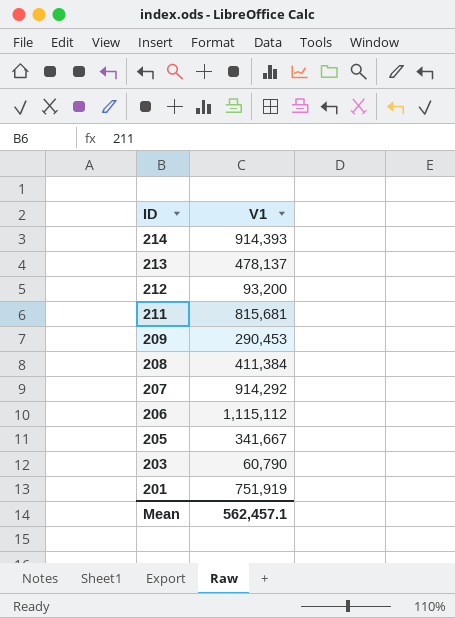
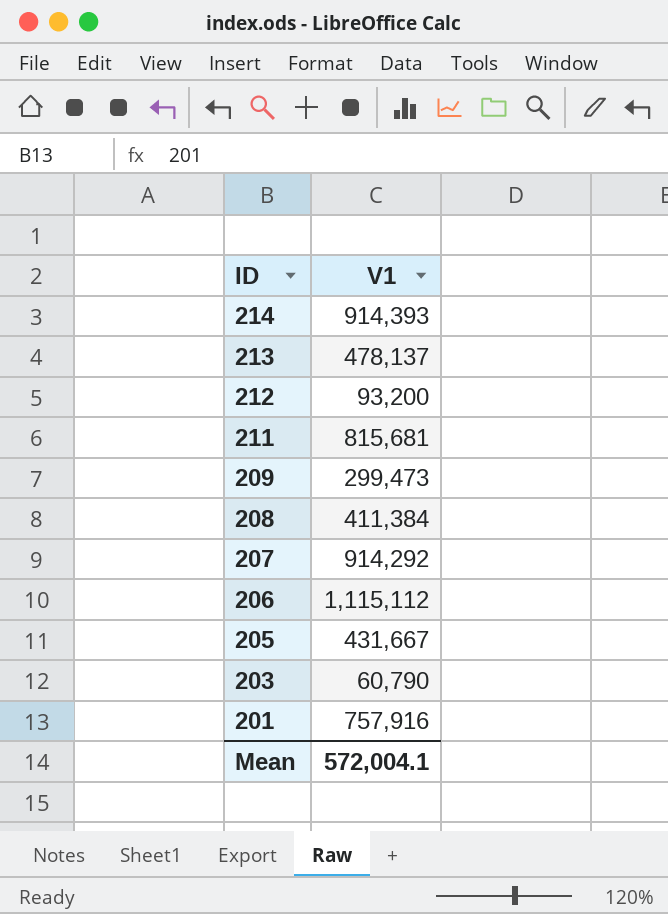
209 | V1: 290,453 -> 299,473
205 | V1: 341,667 -> 431,667
201 | V1: 751,919 -> 757,916
Mean | V1: 562,457.1 -> 572,004.1

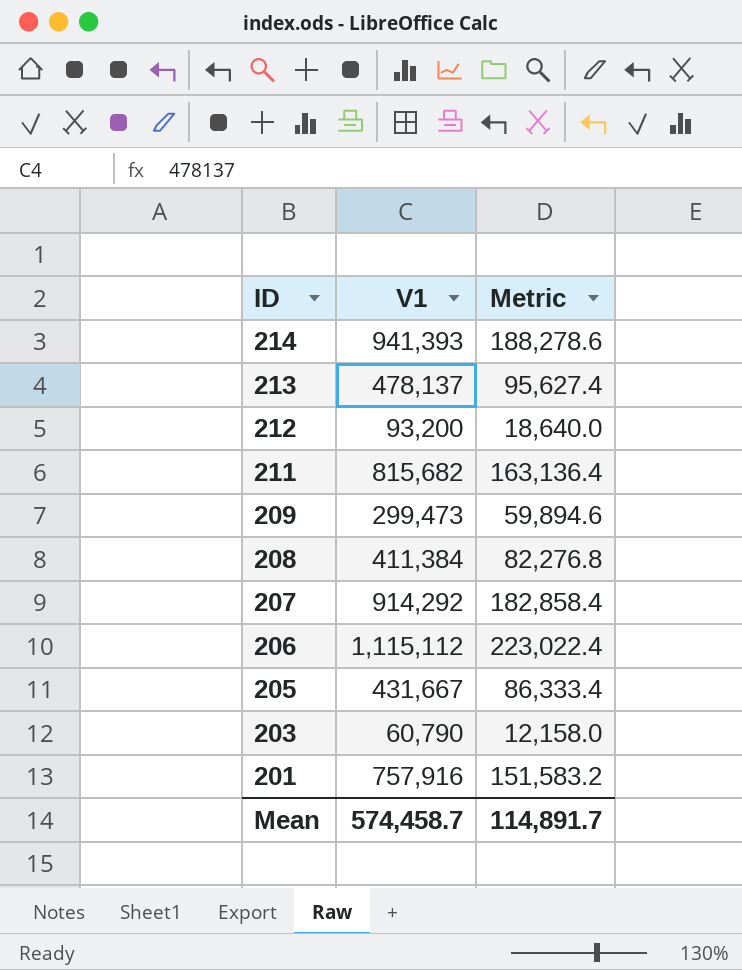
column Metric | formula: none -> [V1] * 0.2
214 | V1: 914,393 -> 941,393
211 | V1: 815,681 -> 815,682
Mean | V1: 572,004.1 -> 574,458.7

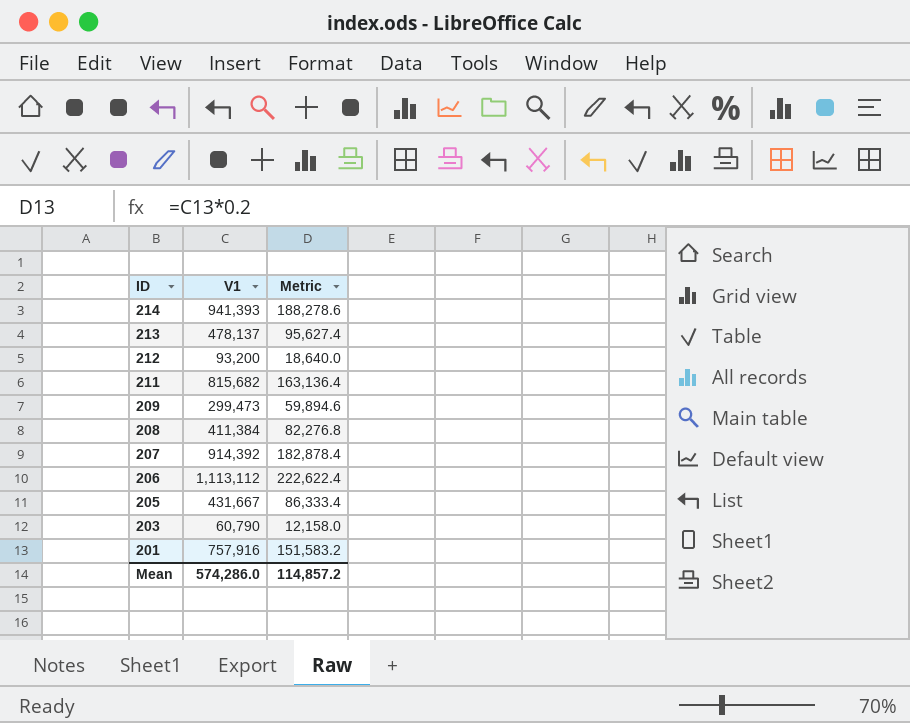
207 | V1: 914,292 -> 914,392
207 | Metric: 182,858.4 -> 182,878.4
206 | V1: 1,115,112 -> 1,113,112
206 | Metric: 223,022.4 -> 222,622.4
Mean | V1: 574,458.7 -> 574,286.0
Mean | Metric: 114,891.7 -> 114,857.2

